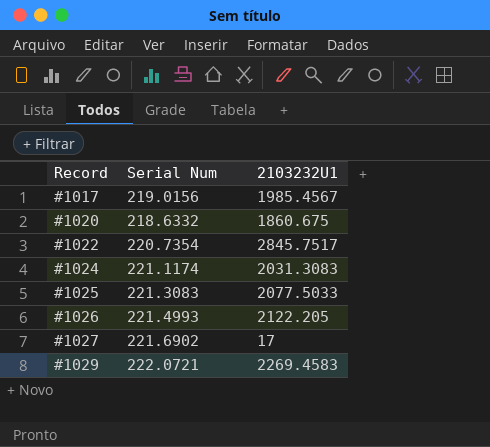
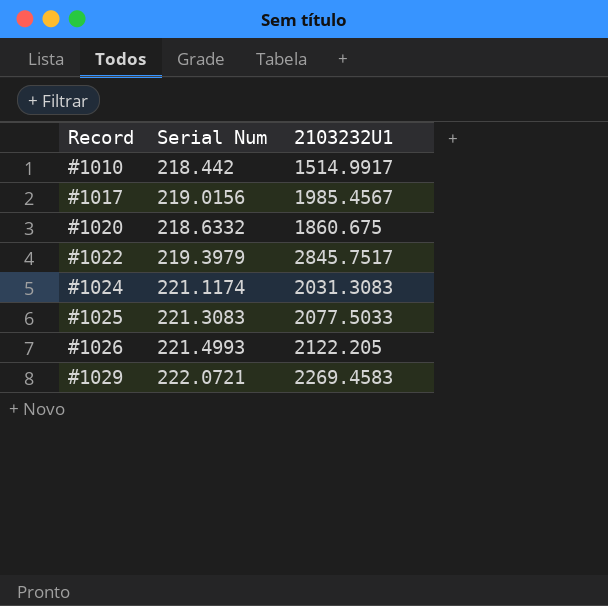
row #1027: 221.6902 | 17 -> none
row #1010: none -> 218.442 | 1514.9917
#1022 | Serial Num: 220.7354 -> 219.3979

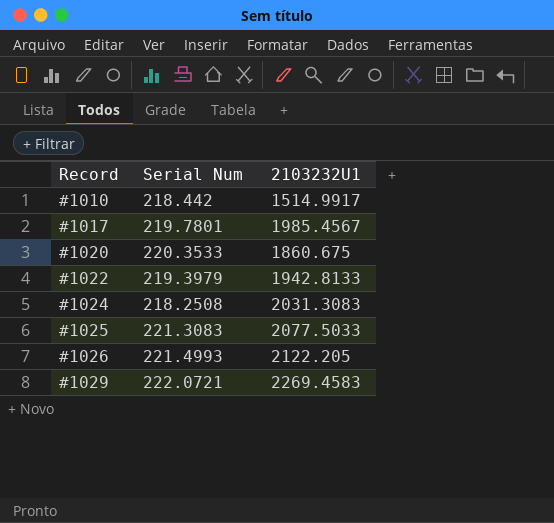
#1017 | Serial Num: 219.0156 -> 219.7801
#1020 | Serial Num: 218.6332 -> 220.3533
#1022 | 2103232U1: 2845.7517 -> 1942.8133
#1024 | Serial Num: 221.1174 -> 218.2508

